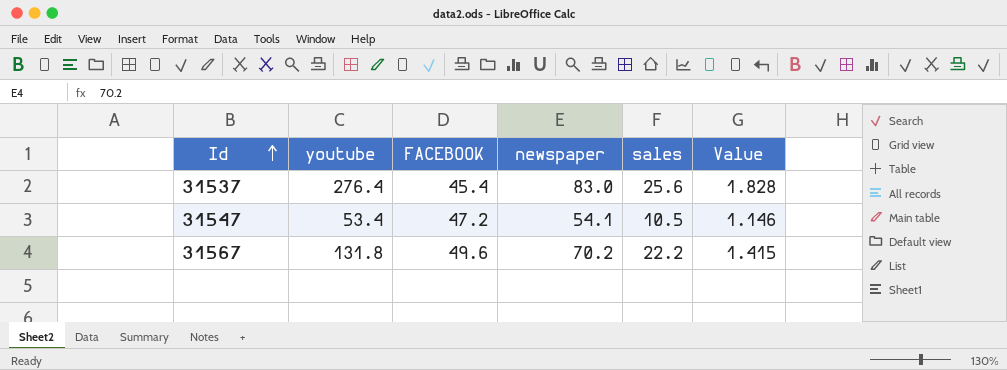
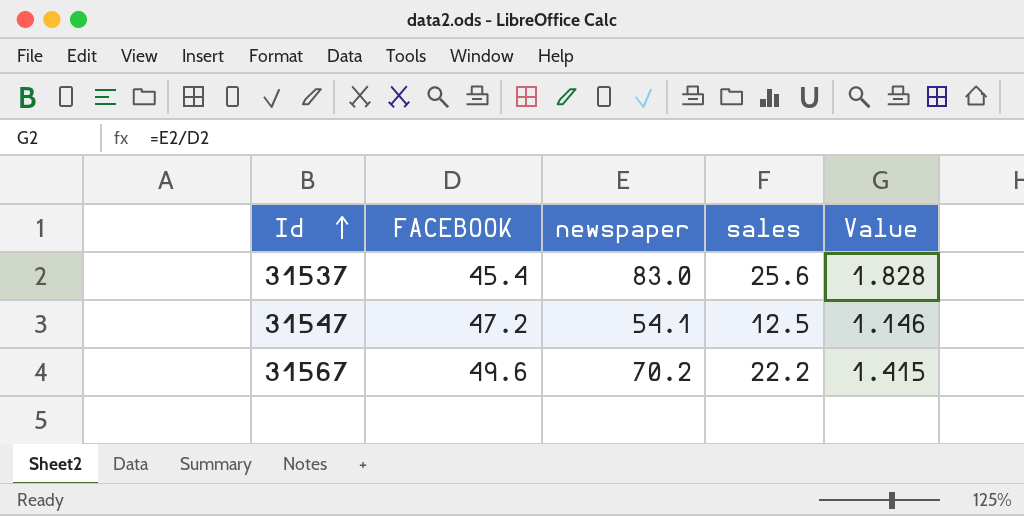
column youtube | position: 2 -> none
31547 | sales: 10.5 -> 12.5

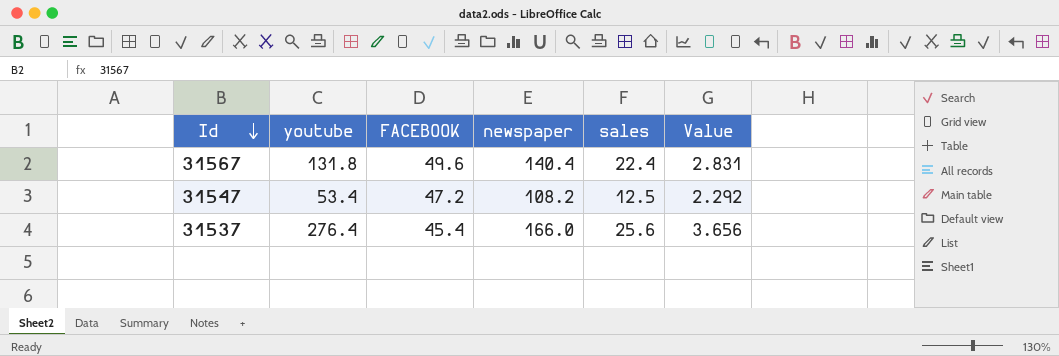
row order: Id ascending -> Id descending
column youtube | position: none -> 2
31567 | newspaper: 70.2 -> 140.4
31567 | sales: 22.2 -> 22.4
31567 | Value: 1.415 -> 2.831
31547 | newspaper: 54.1 -> 108.2
31547 | Value: 1.146 -> 2.292
31537 | newspaper: 83.0 -> 166.0
31537 | Value: 1.828 -> 3.656

